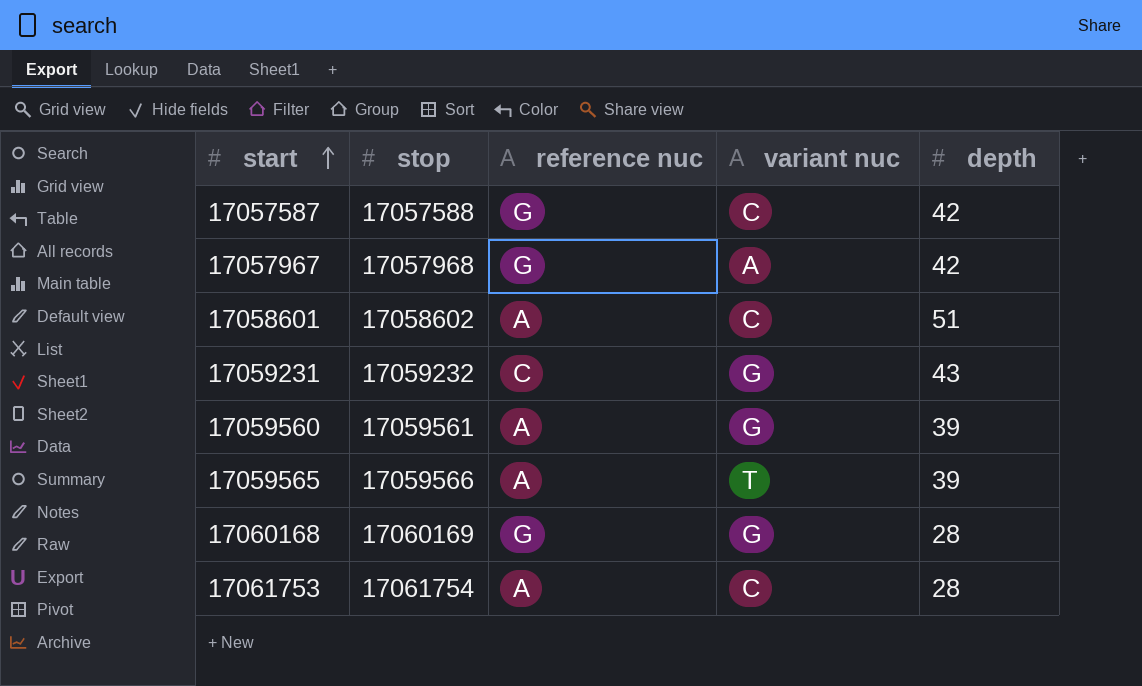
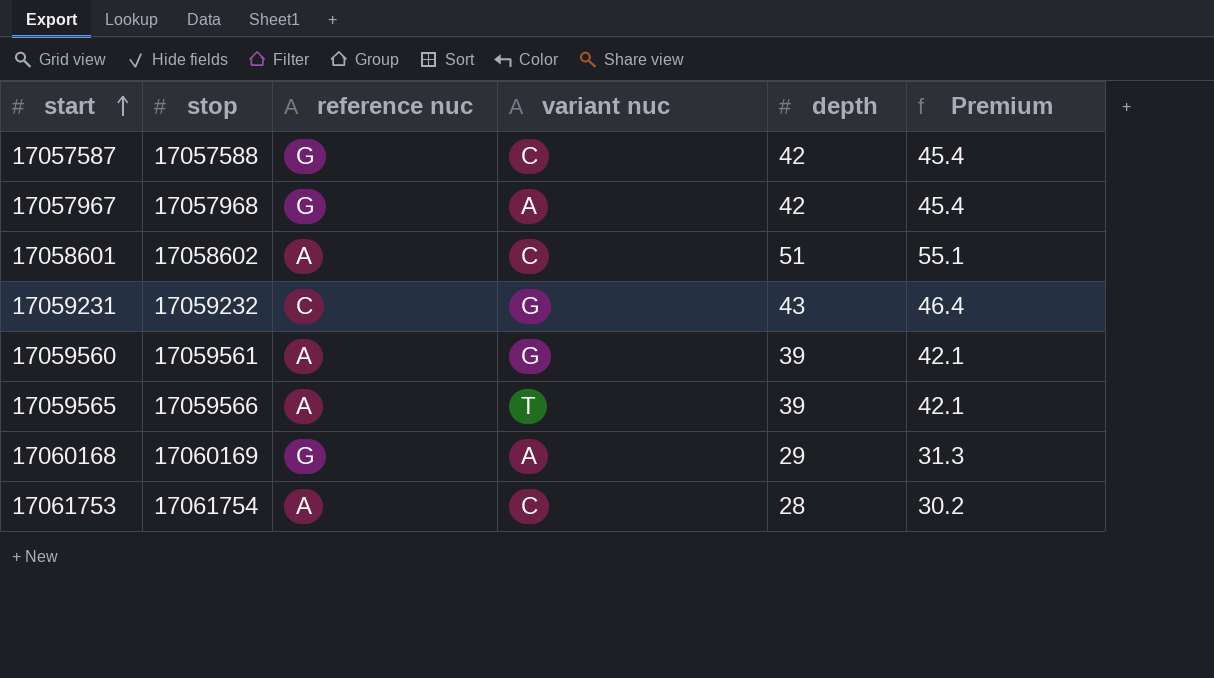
column Premium | formula: none -> [depth] * 1.08
17060168 | variant nuc: G -> A
17060168 | depth: 28 -> 29

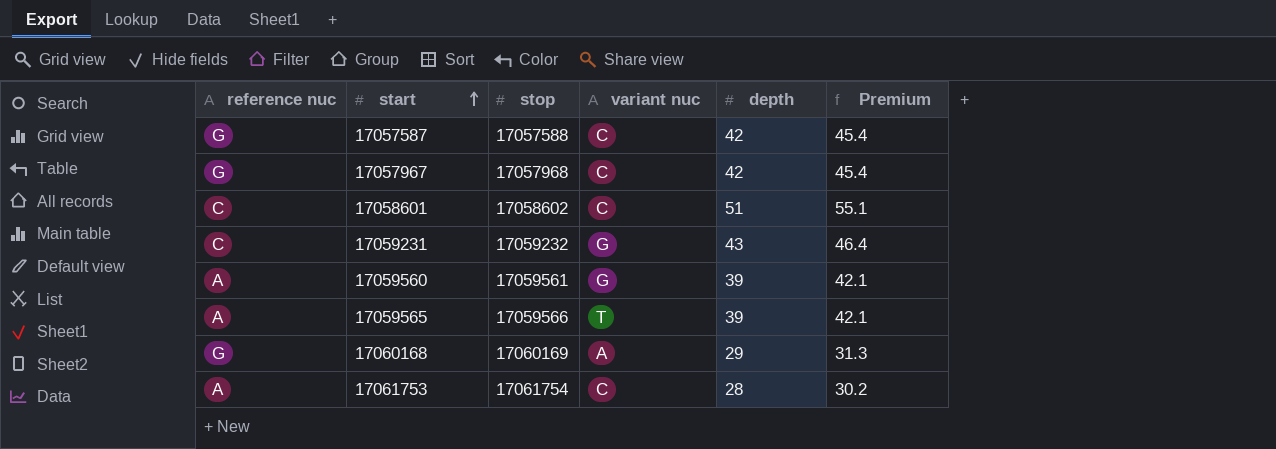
column reference nuc | position: 3 -> 1
17057967 | variant nuc: A -> C
17058601 | reference nuc: A -> C

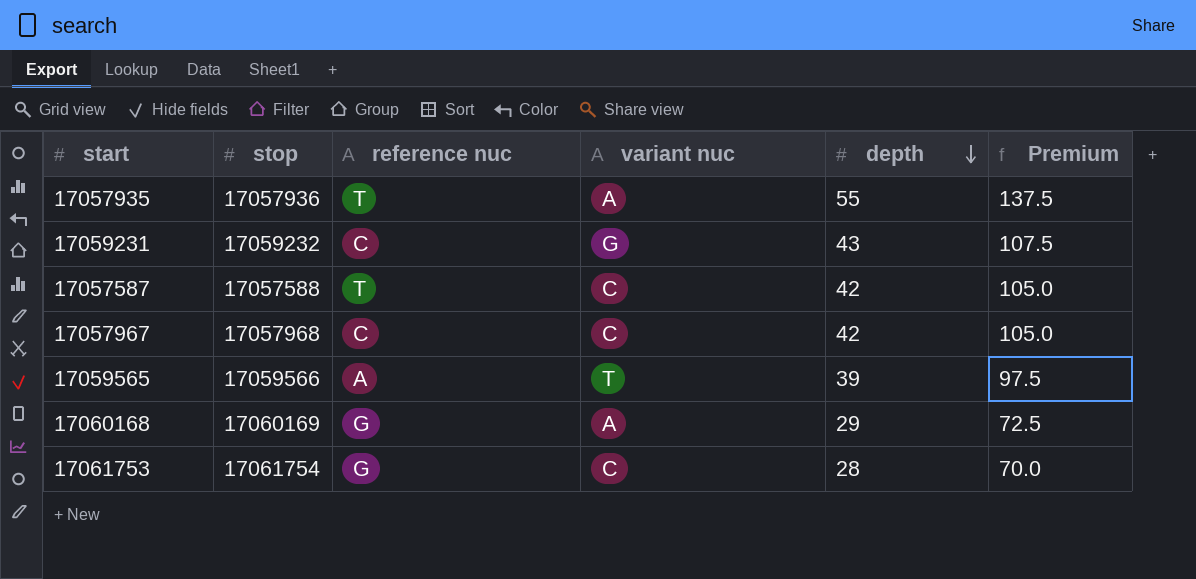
row order: start ascending -> depth descending
column reference nuc | position: 1 -> 3
column Premium | formula: [depth] * 1.08 -> [depth] * 2.5
row 17058601: C | 17058602 | C | 51 | 55.1 -> none
row 17059560: A | 17059561 | G | 39 | 42.1 -> none
row 17057935: none -> 17057936 | T | A | 55 | 137.5
17057587 | reference nuc: G -> T
17057967 | reference nuc: G -> C
17061753 | reference nuc: A -> G

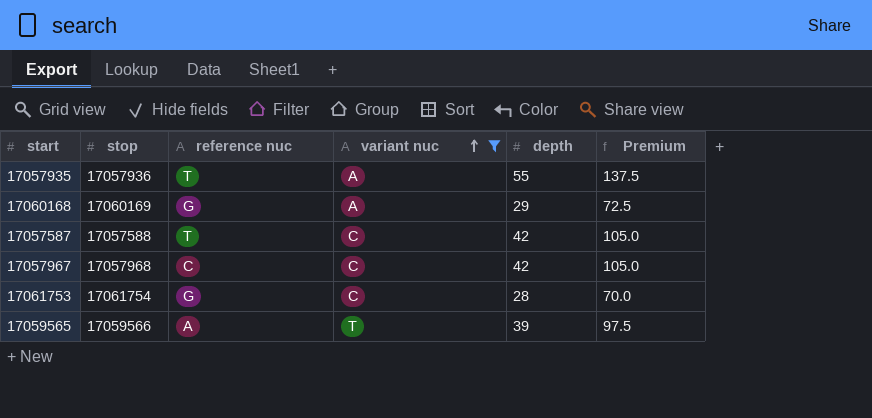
filter: none -> variant nuc != G
row order: depth descending -> variant nuc ascending

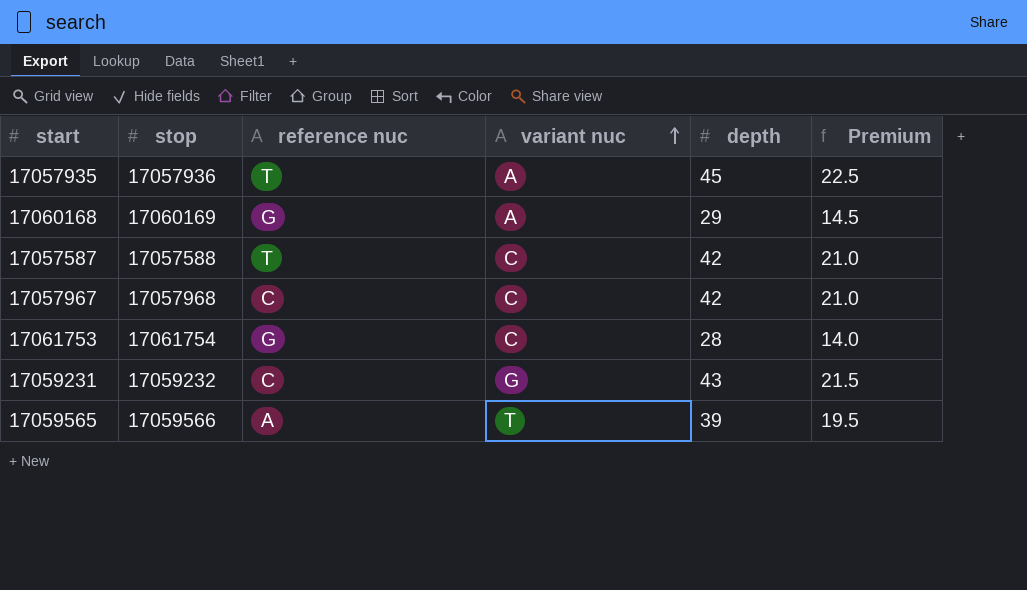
filter: variant nuc != G -> none
column Premium | formula: [depth] * 2.5 -> [depth] * 0.5
17057935 | depth: 55 -> 45

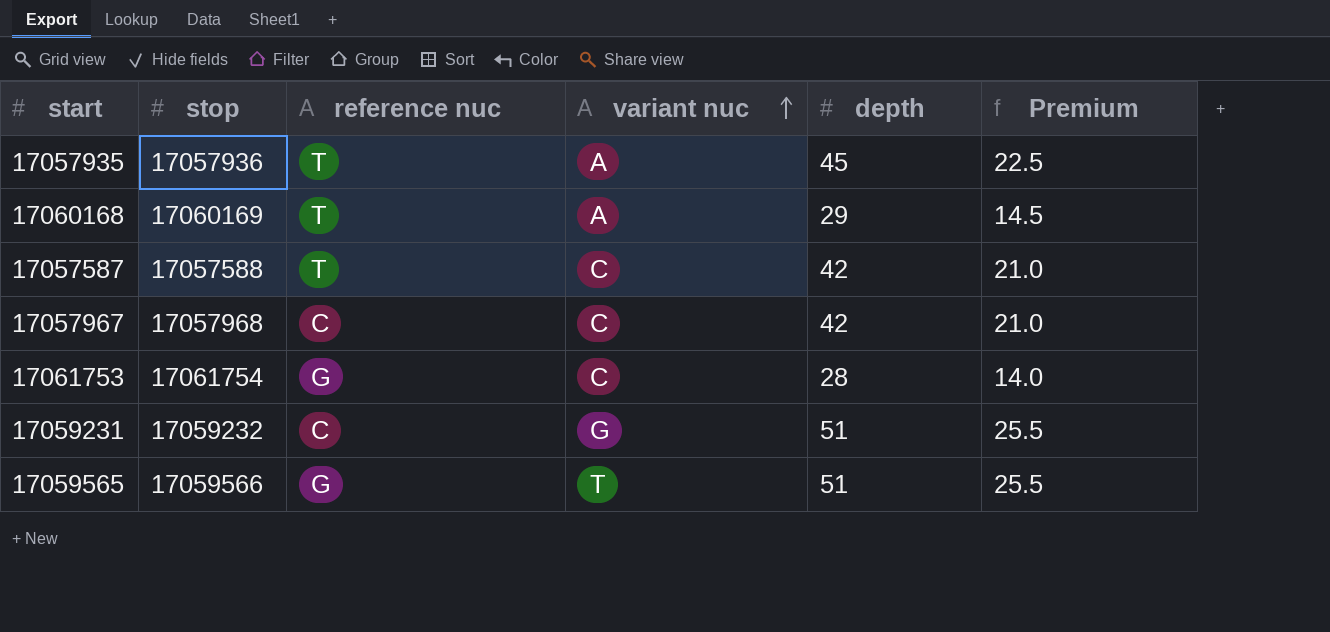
17060168 | reference nuc: G -> T
17059231 | depth: 43 -> 51
17059231 | Premium: 21.5 -> 25.5
17059565 | reference nuc: A -> G
17059565 | depth: 39 -> 51
17059565 | Premium: 19.5 -> 25.5

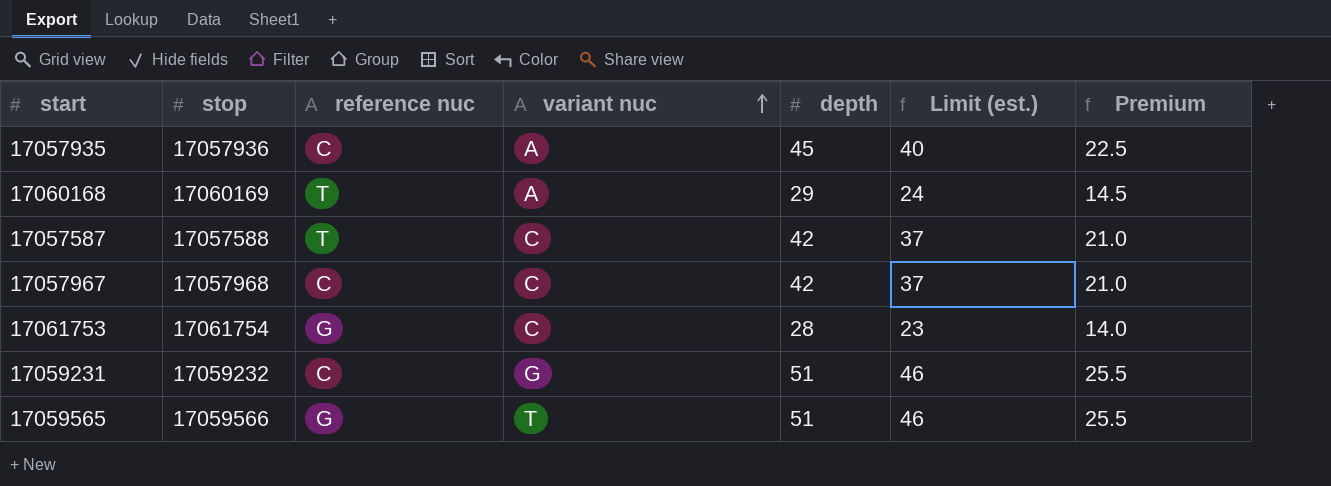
column Limit (est.) | formula: none -> [depth] - 5
17057935 | reference nuc: T -> C

